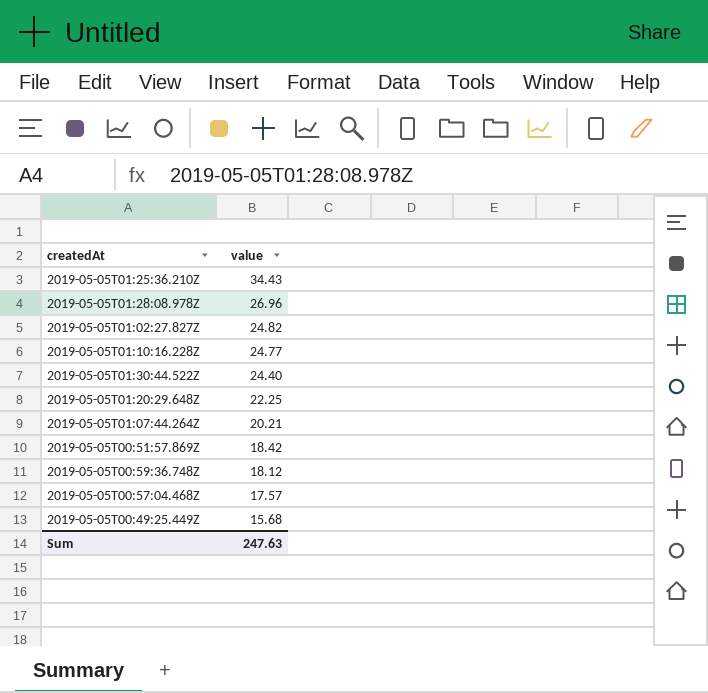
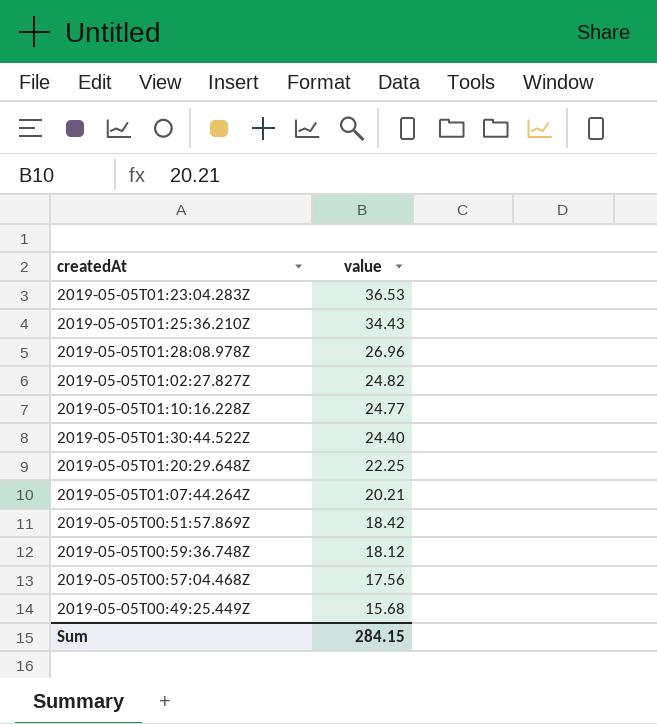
row 2019-05-05T01:23:04.283Z: none -> 36.53
2019-05-05T00:57:04.468Z | value: 17.57 -> 17.56
Sum | value: 247.63 -> 284.15

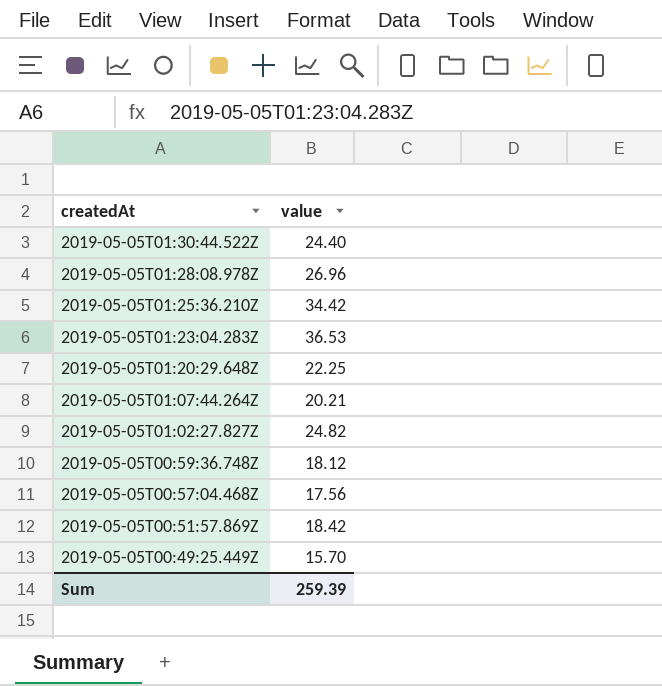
row order: value descending -> createdAt descending
row 2019-05-05T01:10:16.228Z: 24.77 -> none
2019-05-05T01:25:36.210Z | value: 34.43 -> 34.42
2019-05-05T00:49:25.449Z | value: 15.68 -> 15.70
Sum | value: 284.15 -> 259.39

